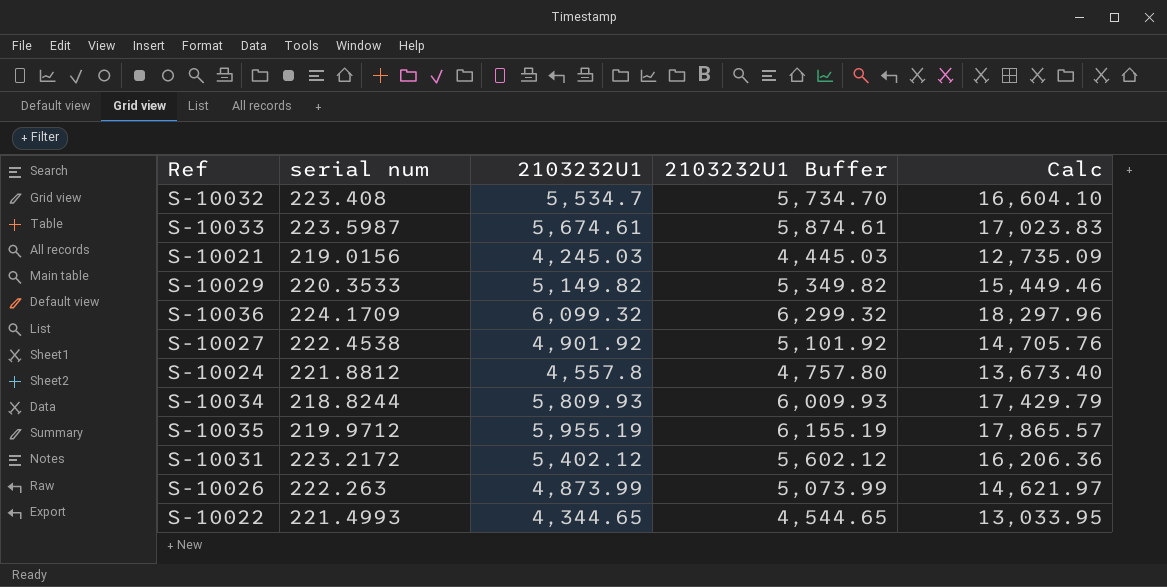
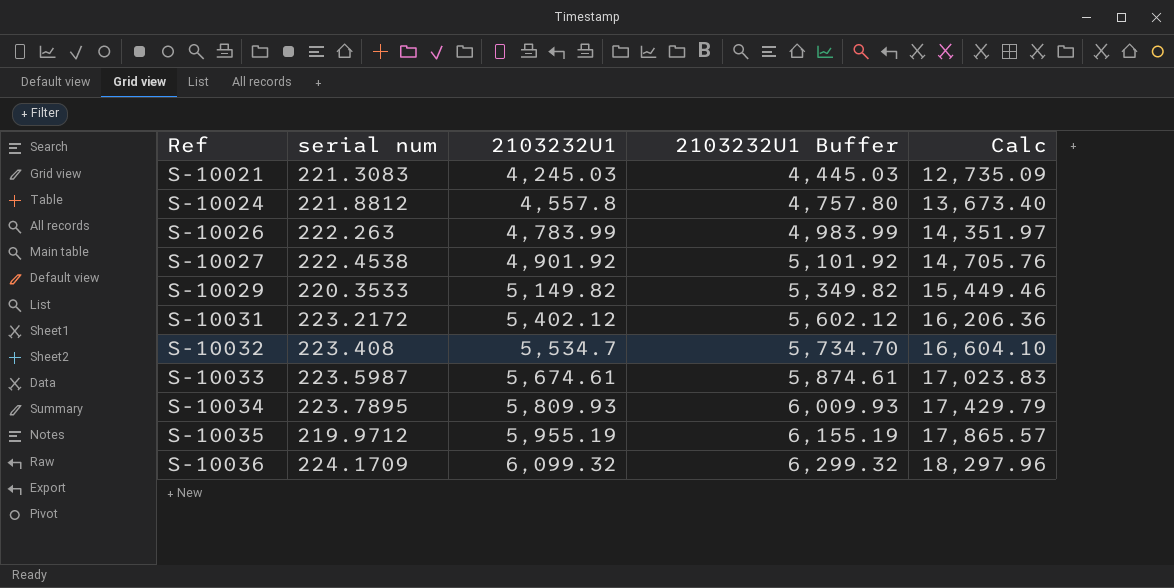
row order: none -> Ref ascending
row S-10022: 221.4993 | 4,344.65 | 4,544.65 | 13,033.95 -> none
S-10021 | serial num: 219.0156 -> 221.3083
S-10026 | 2103232U1: 4,873.99 -> 4,783.99
S-10026 | 2103232U1 Buffer: 5,073.99 -> 4,983.99
S-10026 | Calc: 14,621.97 -> 14,351.97
S-10034 | serial num: 218.8244 -> 223.7895

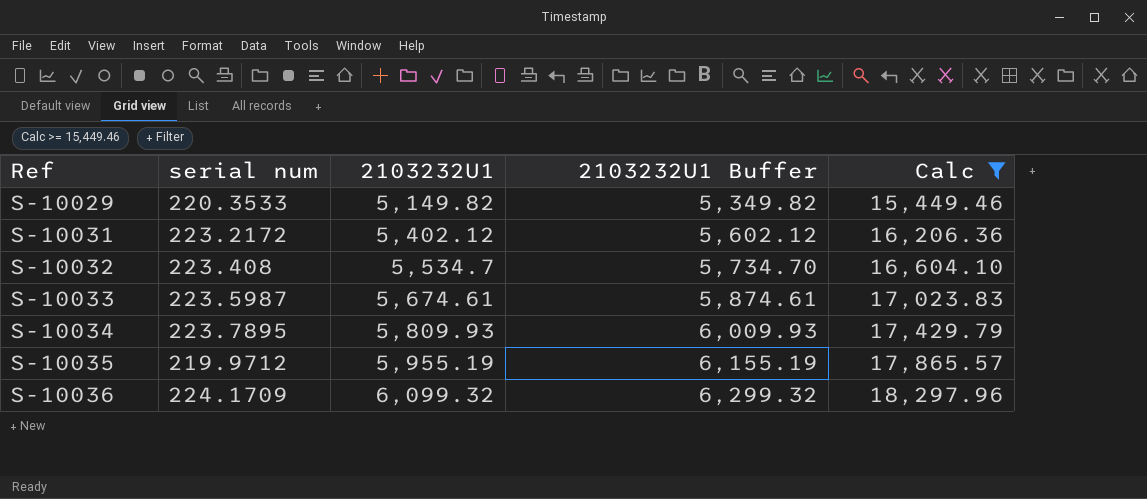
filter: none -> Calc >= 15,449.46

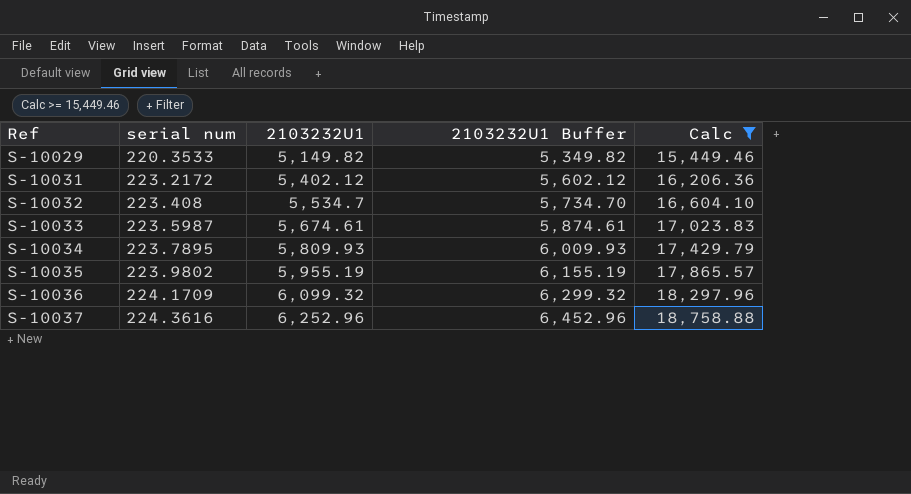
S-10035 | serial num: 219.9712 -> 223.9802
row S-10037: none -> 224.3616 | 6,252.96 | 6,452.96 | 18,758.88

